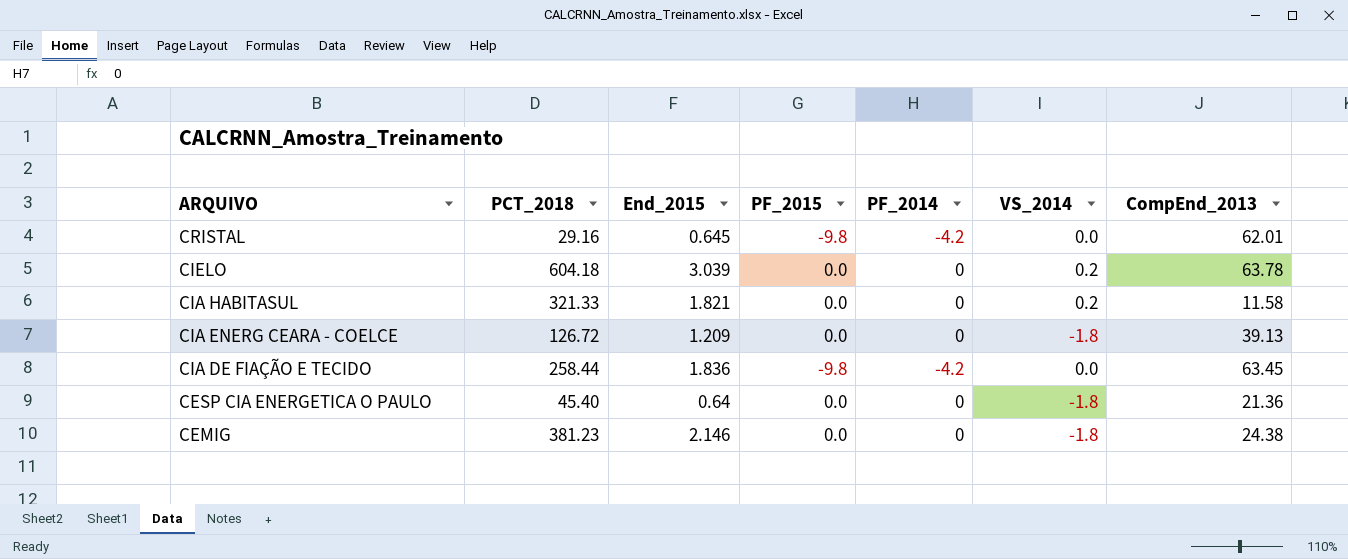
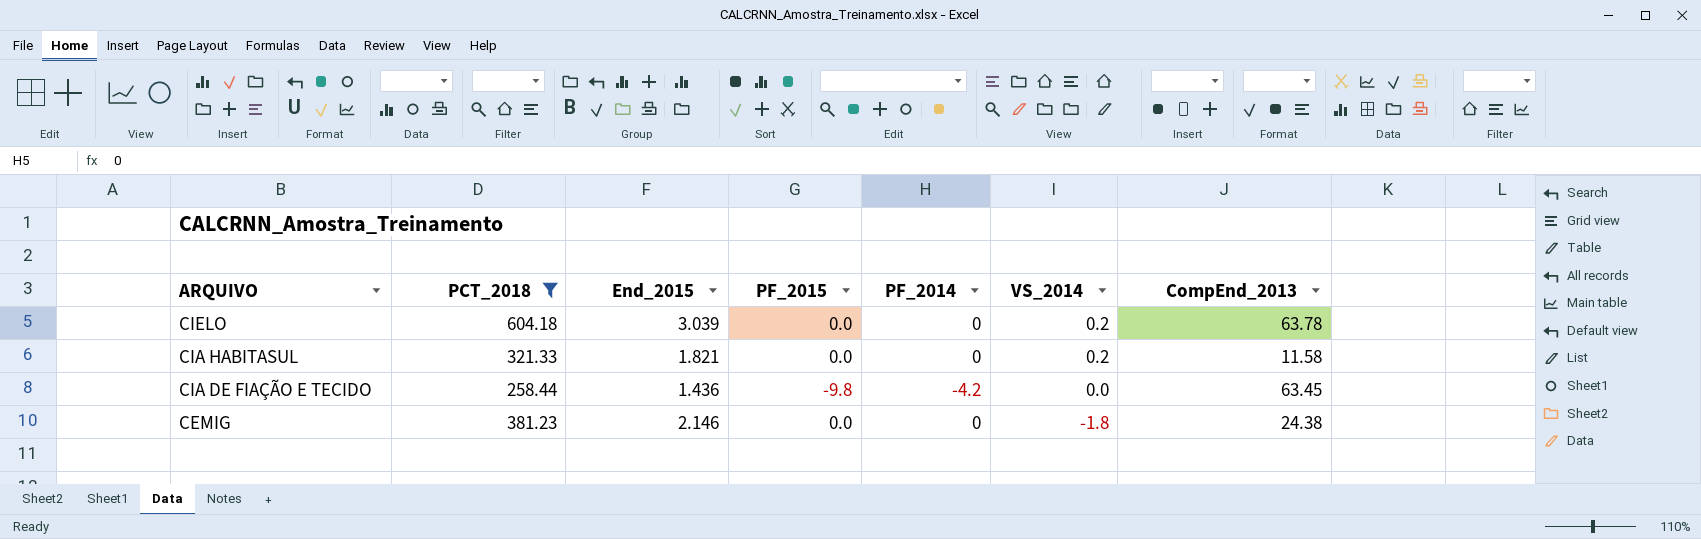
filter: none -> PCT_2018 >= 258.44
CIA DE FIAÇÃO E TECIDO | End_2015: 1.836 -> 1.436

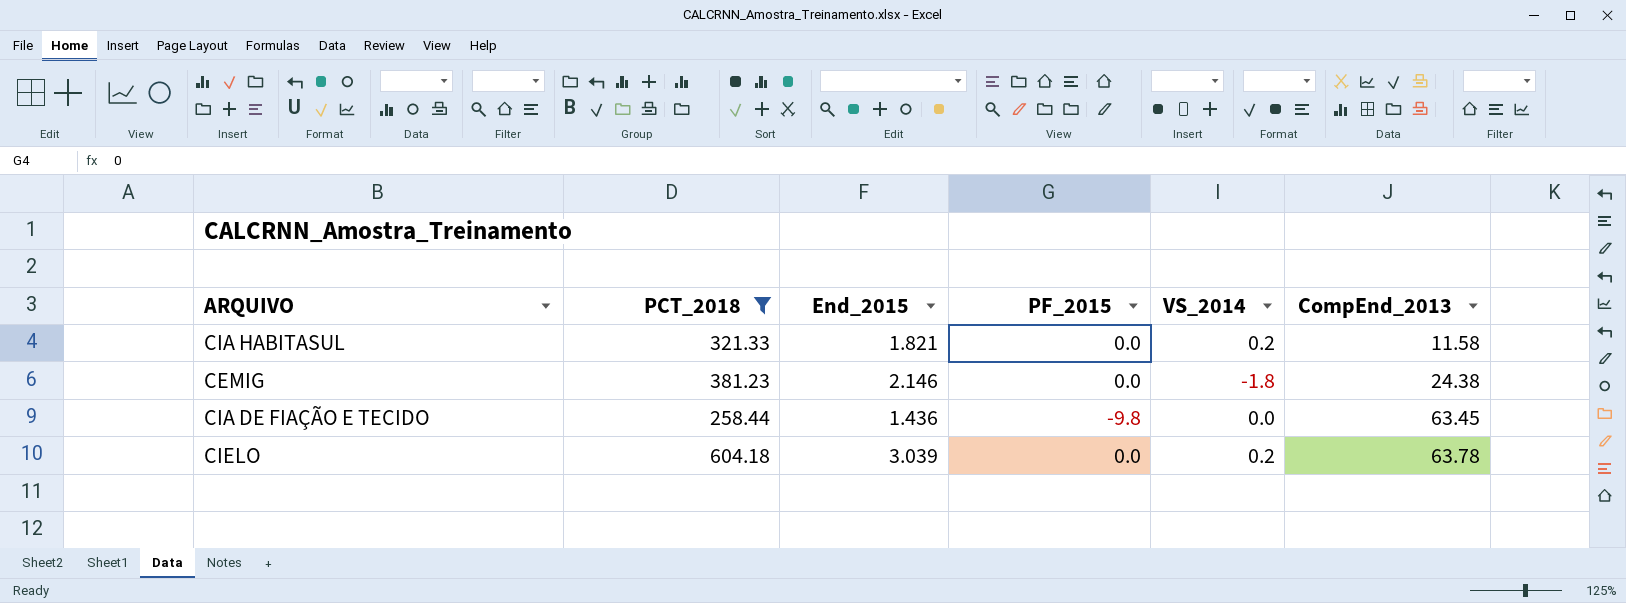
row order: ARQUIVO descending -> CompEnd_2013 ascending
column PF_2014 | position: 5 -> none

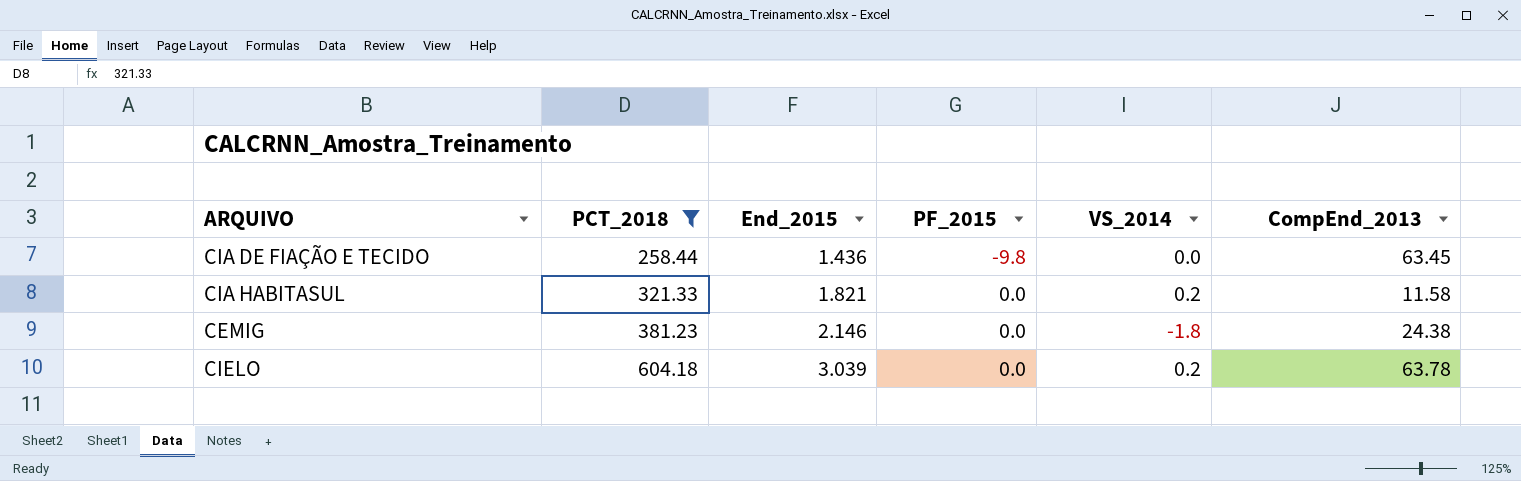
row order: CompEnd_2013 ascending -> PCT_2018 ascending

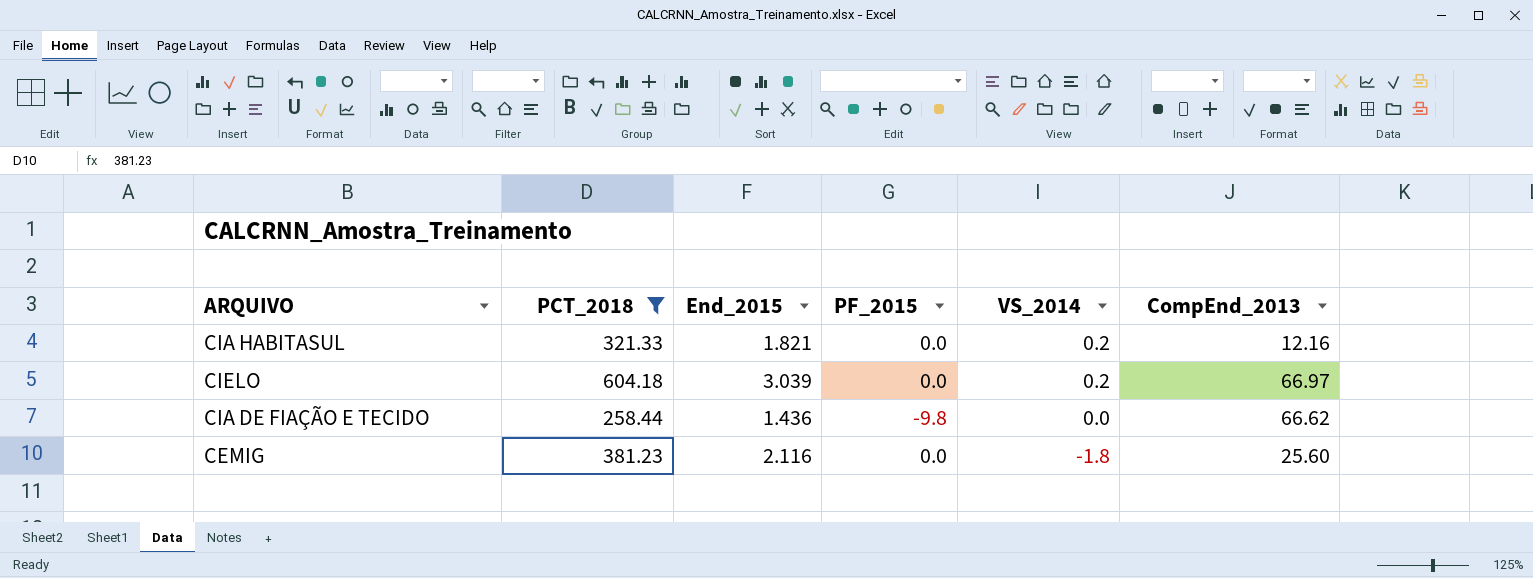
row order: PCT_2018 ascending -> VS_2014 descending
CIA HABITASUL | CompEnd_2013: 11.58 -> 12.16
CIELO | CompEnd_2013: 63.78 -> 66.97
CIA DE FIAÇÃO E TECIDO | CompEnd_2013: 63.45 -> 66.62
CEMIG | End_2015: 2.146 -> 2.116
CEMIG | CompEnd_2013: 24.38 -> 25.60

